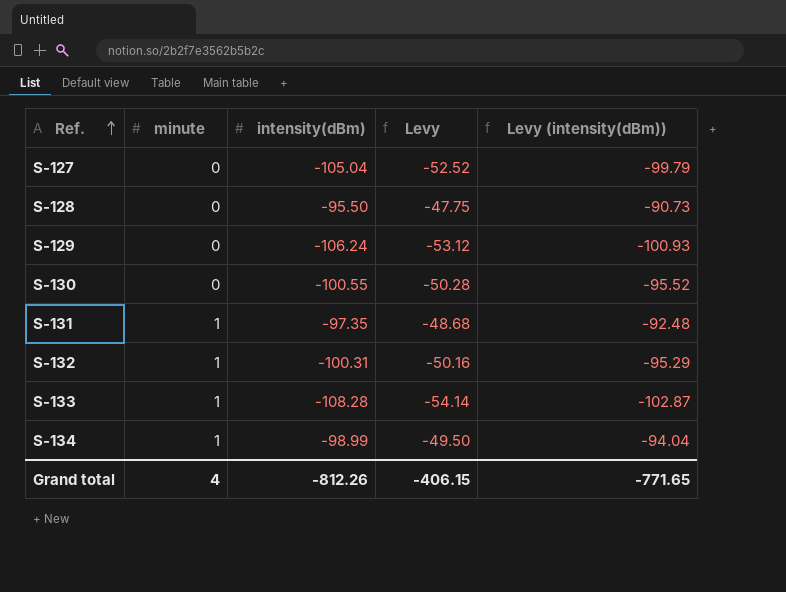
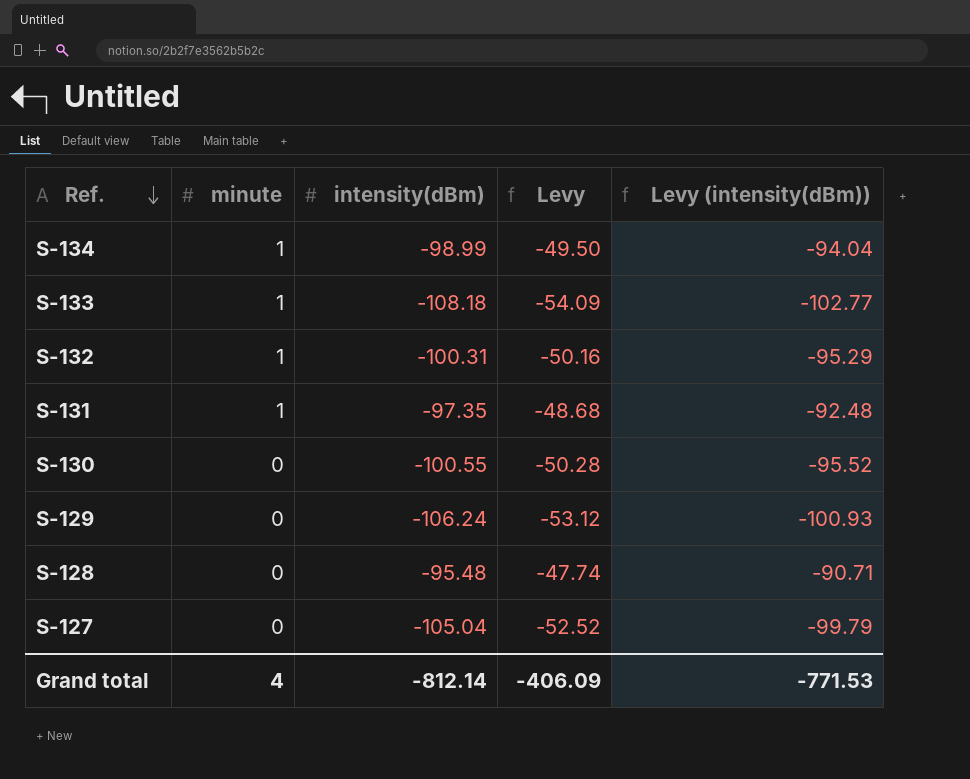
row order: Ref. ascending -> Ref. descending
S-133 | intensity(dBm): -108.28 -> -108.18
S-133 | Levy: -54.14 -> -54.09
S-133 | Levy (intensity(dBm)): -102.87 -> -102.77
S-128 | intensity(dBm): -95.50 -> -95.48
S-128 | Levy: -47.75 -> -47.74
S-128 | Levy (intensity(dBm)): -90.73 -> -90.71
Grand total | intensity(dBm): -812.26 -> -812.14
Grand total | Levy: -406.15 -> -406.09
Grand total | Levy (intensity(dBm)): -771.65 -> -771.53

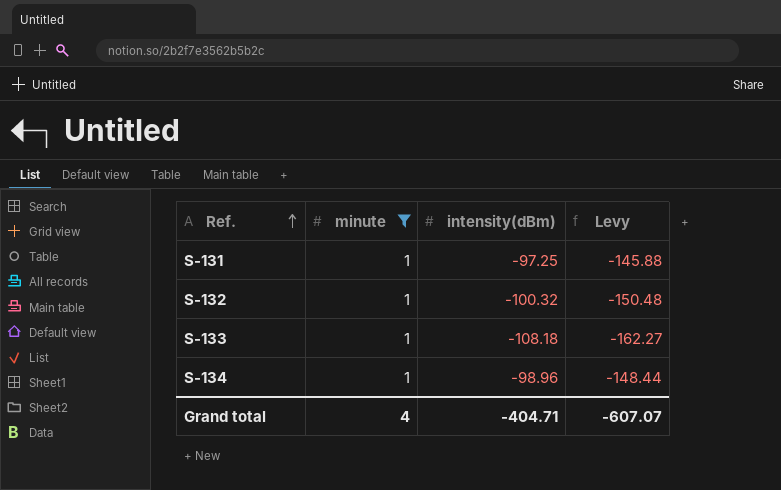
filter: none -> minute = 1
row order: Ref. descending -> Ref. ascending
column Levy (intensity(dBm)) | formula: [intensity(dBm)] * 0.95 -> none
column Levy | formula: [intensity(dBm)] * 0.5 -> [intensity(dBm)] * 1.5
S-131 | intensity(dBm): -97.35 -> -97.25
S-132 | intensity(dBm): -100.31 -> -100.32
S-134 | intensity(dBm): -98.99 -> -98.96
Grand total | intensity(dBm): -812.14 -> -404.71
Grand total | Levy: -406.09 -> -607.07

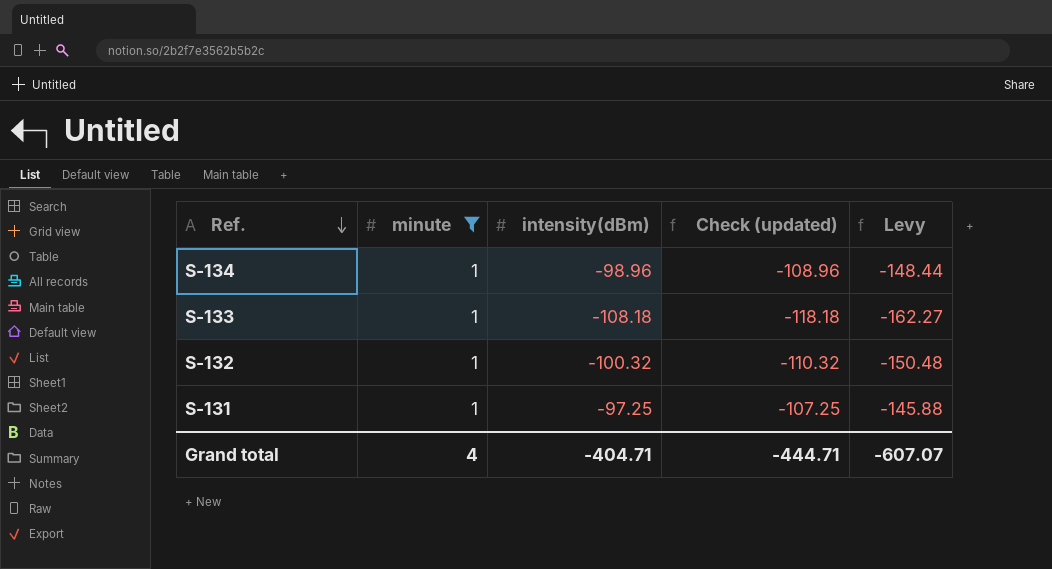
row order: Ref. ascending -> Ref. descending
column Check (updated) | formula: none -> [intensity(dBm)] - 10

